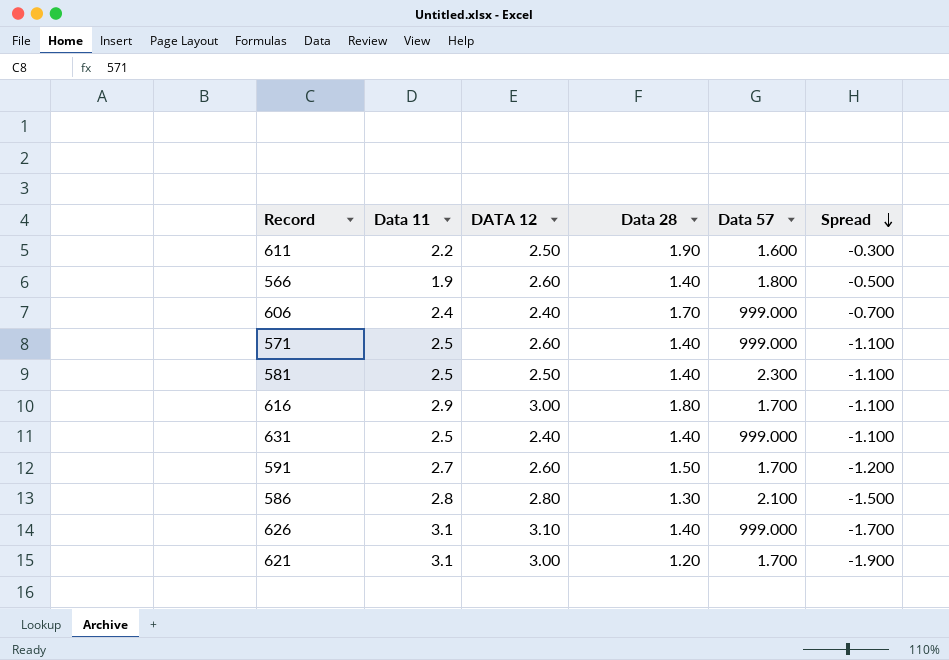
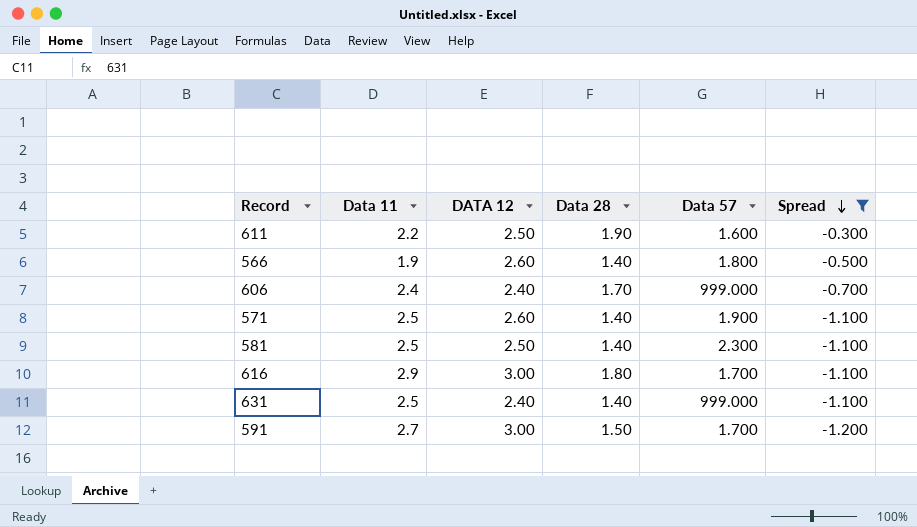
filter: none -> Spread >= -1.200
571 | Data 57: 999.000 -> 1.900
591 | DATA 12: 2.60 -> 3.00

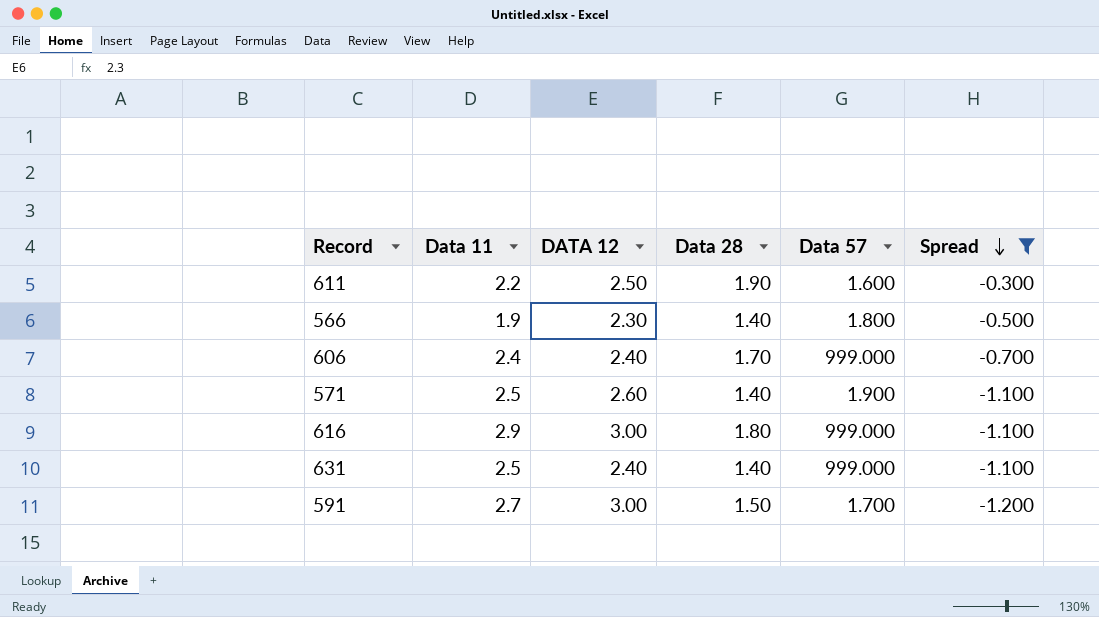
row 581: 2.5 | 2.50 | 1.40 | 2.300 | -1.100 -> none
566 | DATA 12: 2.60 -> 2.30
616 | Data 57: 1.700 -> 999.000

